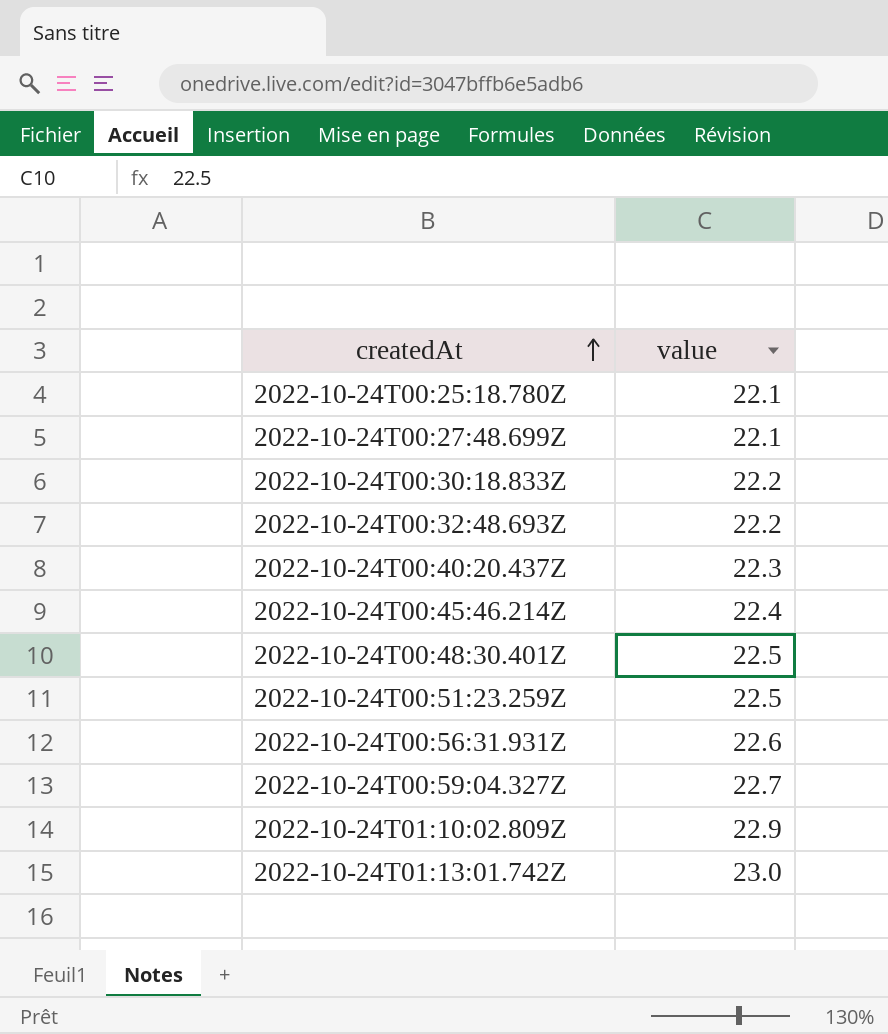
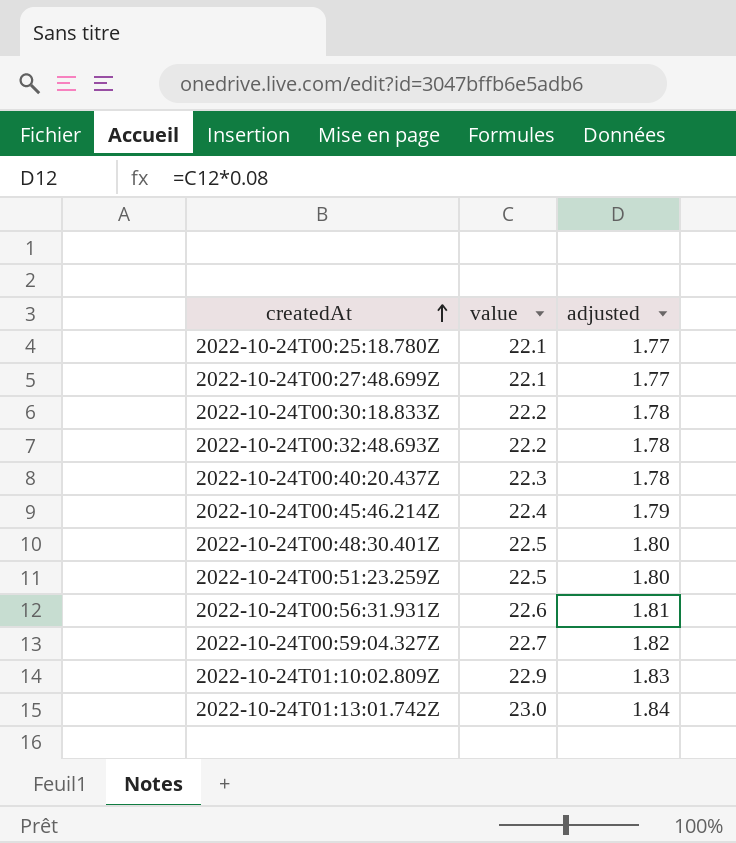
column adjusted | formula: none -> [value] * 0.08

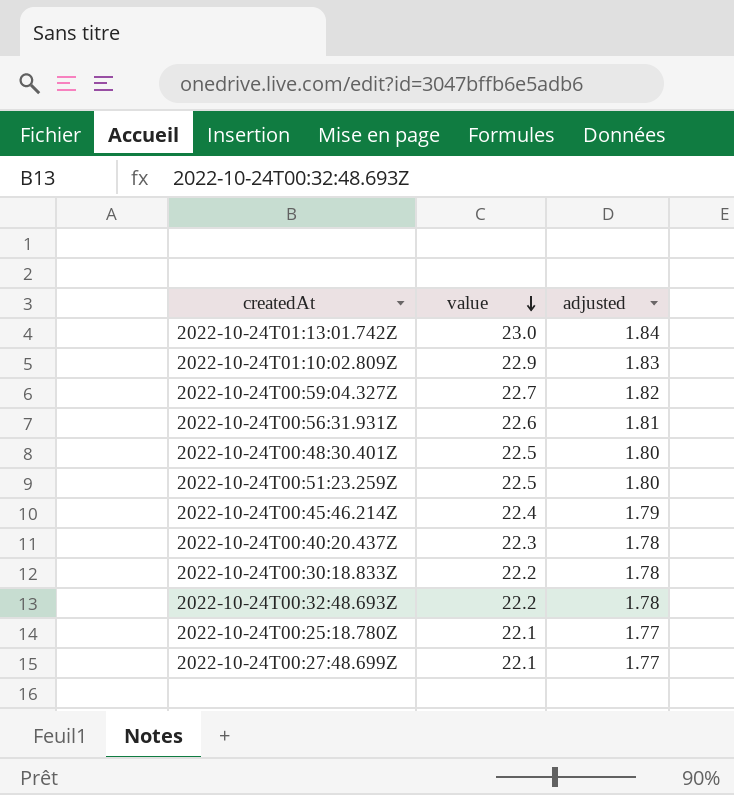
row order: createdAt ascending -> value descending

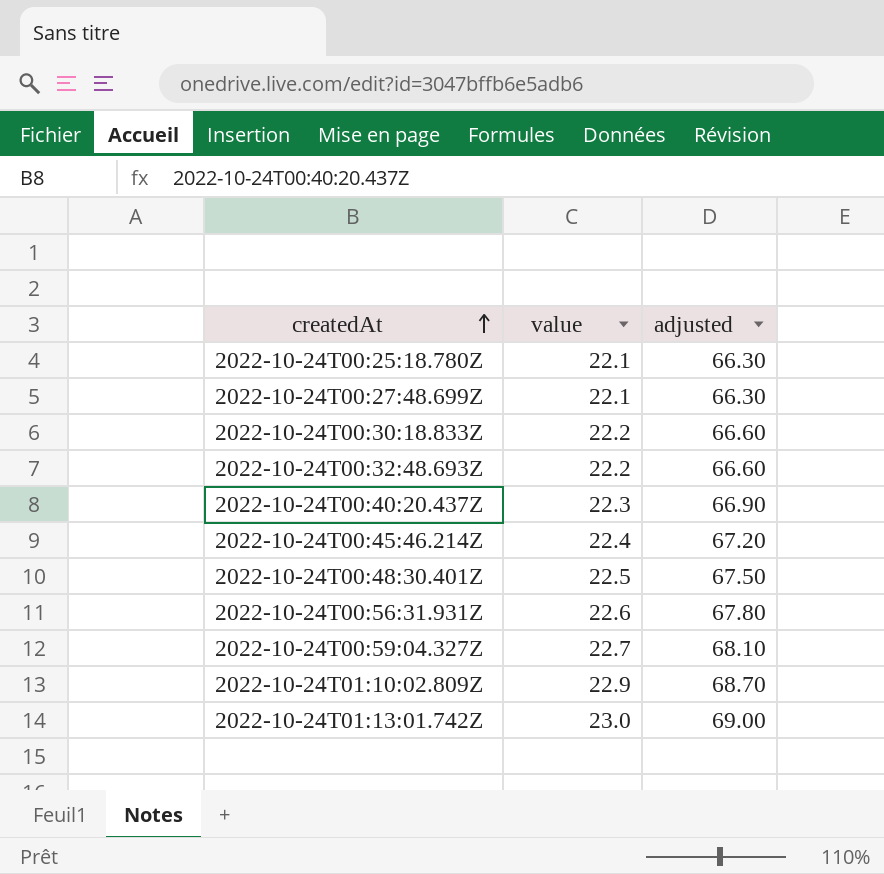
row order: value descending -> createdAt ascending
column adjusted | formula: [value] * 0.08 -> [value] * 3
row 2022-10-24T00:51:23.259Z: 22.5 | 1.80 -> none

